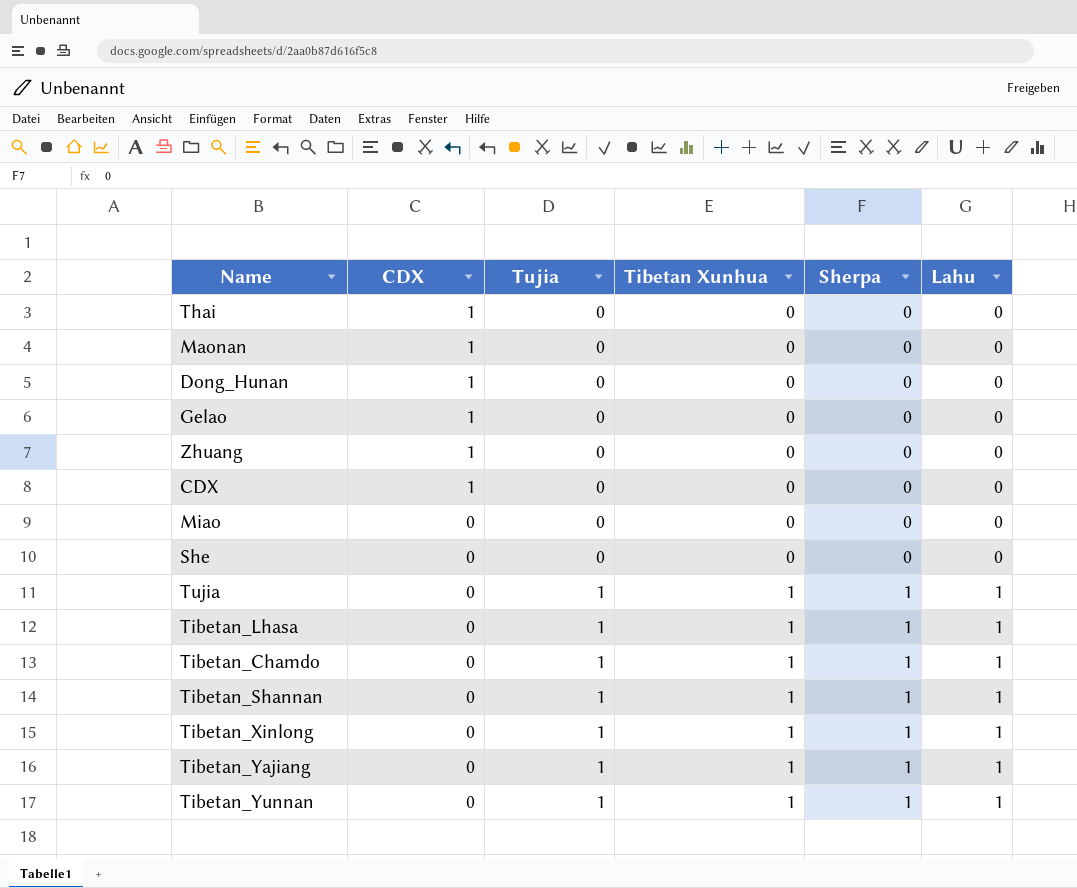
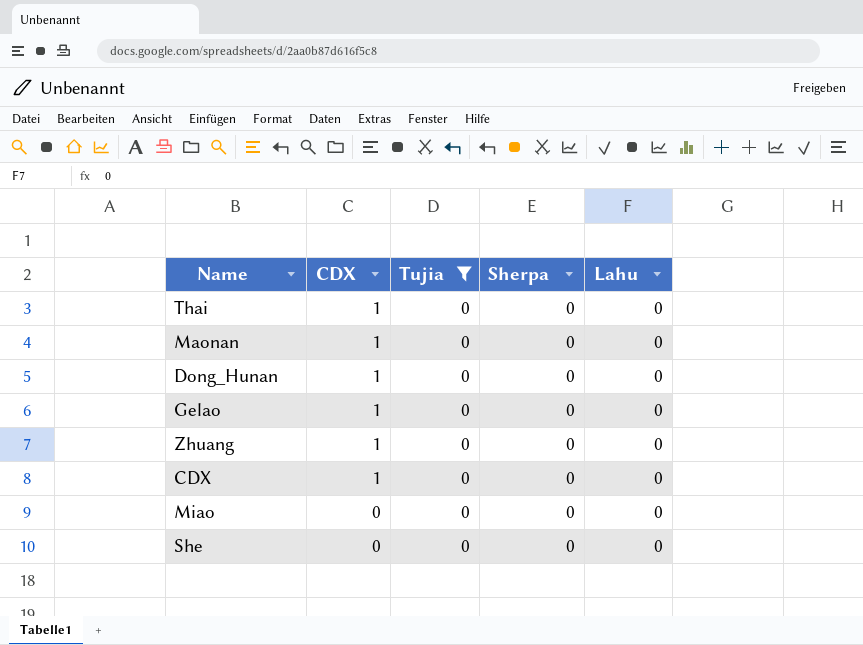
filter: none -> Tujia = 0
column Tibetan Xunhua | position: 4 -> none

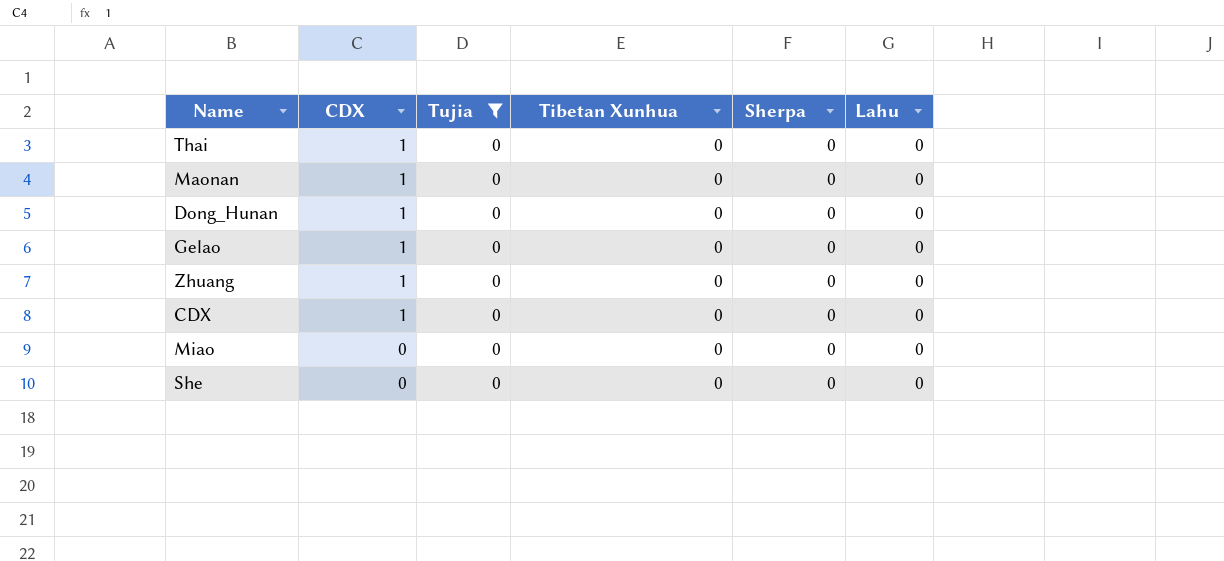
column Tibetan Xunhua | position: none -> 4

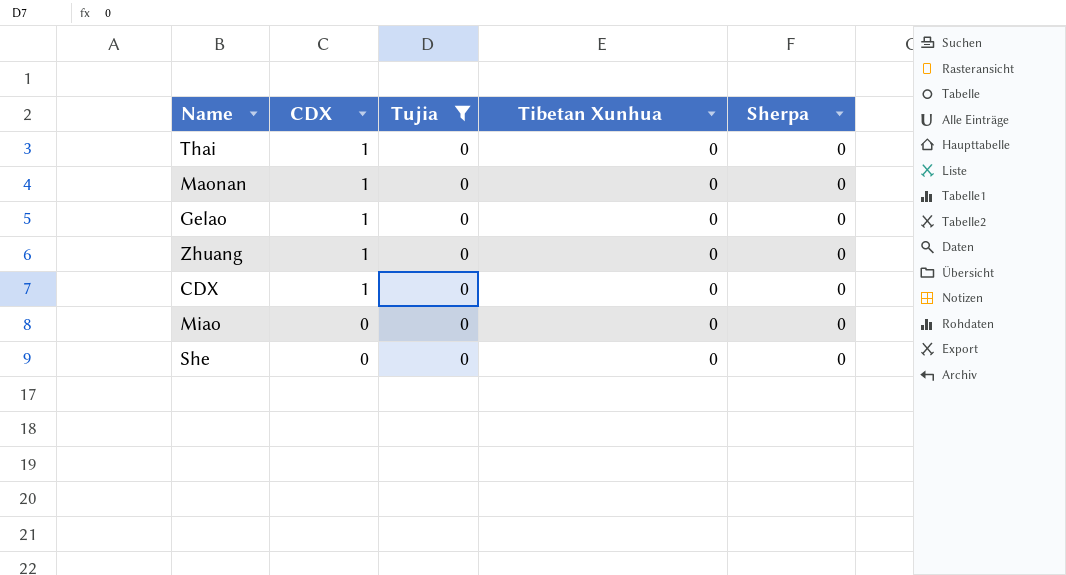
column Lahu | position: 6 -> none
row Dong_Hunan: 1 | 0 | 0 | 0 | 0 -> none

